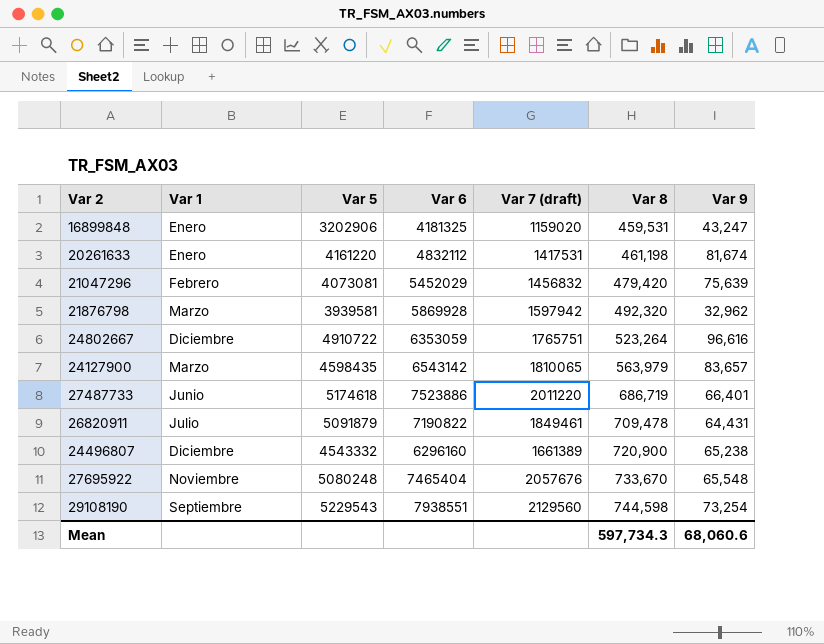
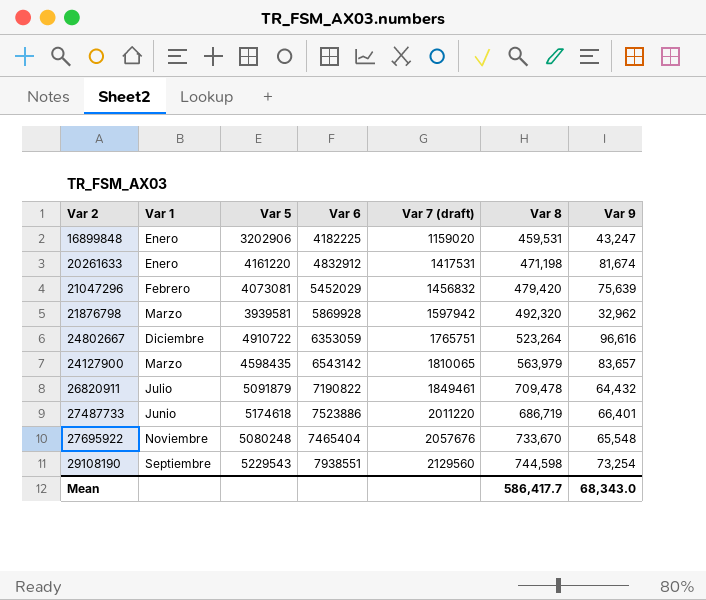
row order: Var 8 ascending -> Var 7 (draft) ascending
row 24496807: Diciembre | 4543332 | 6296160 | 1661389 | 720,900 | 65,238 -> none
16899848 | Var 6: 4181325 -> 4182225
20261633 | Var 6: 4832112 -> 4832912
20261633 | Var 8: 461,198 -> 471,198
26820911 | Var 9: 64,431 -> 64,432
Mean | Var 8: 597,734.3 -> 586,417.7
Mean | Var 9: 68,060.6 -> 68,343.0

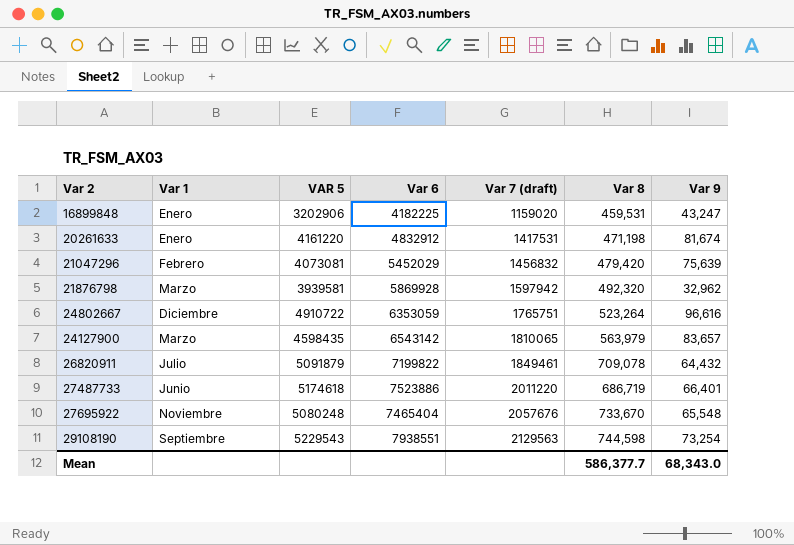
column name: Var 5 -> VAR 5
26820911 | Var 6: 7190822 -> 7199822
26820911 | Var 8: 709,478 -> 709,078
29108190 | Var 7 (draft): 2129560 -> 2129563
Mean | Var 8: 586,417.7 -> 586,377.7

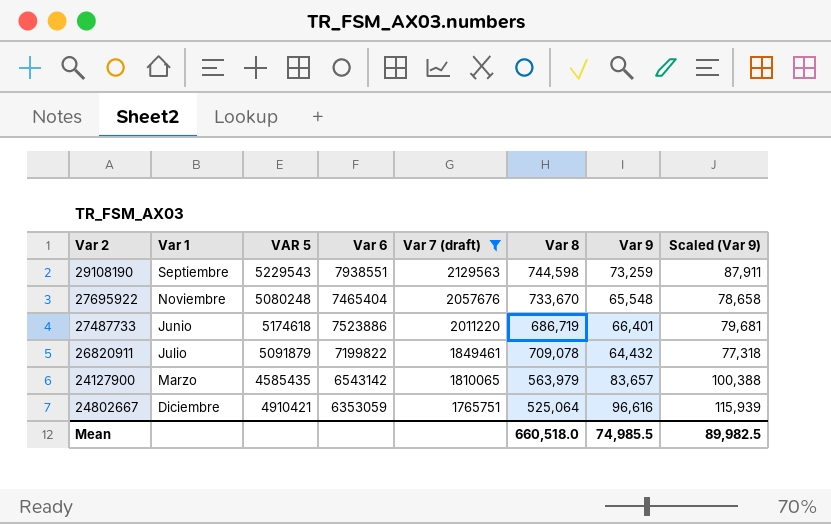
filter: none -> Var 7 (draft) >= 1765751
row order: Var 7 (draft) ascending -> Var 7 (draft) descending
column Scaled (Var 9) | formula: none -> [Var 9] * 1.2
29108190 | Var 9: 73,254 -> 73,259
24127900 | VAR 5: 4598435 -> 4585435
24802667 | VAR 5: 4910722 -> 4910421
24802667 | Var 8: 523,264 -> 525,064
Mean | Var 8: 586,377.7 -> 660,518.0
Mean | Var 9: 68,343.0 -> 74,985.5

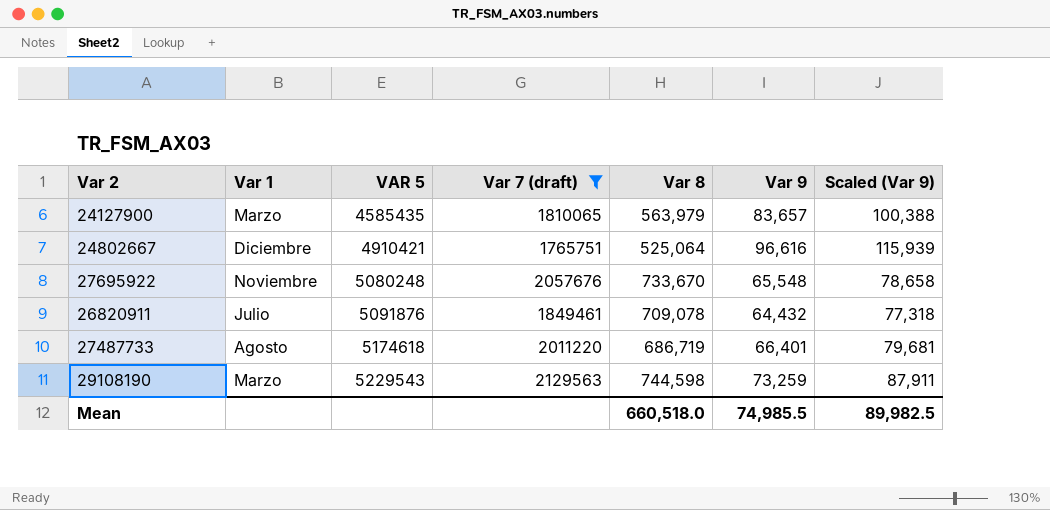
row order: Var 7 (draft) descending -> VAR 5 ascending
column Var 6 | position: 4 -> none
26820911 | VAR 5: 5091879 -> 5091876
27487733 | Var 1: Junio -> Agosto
29108190 | Var 1: Septiembre -> Marzo

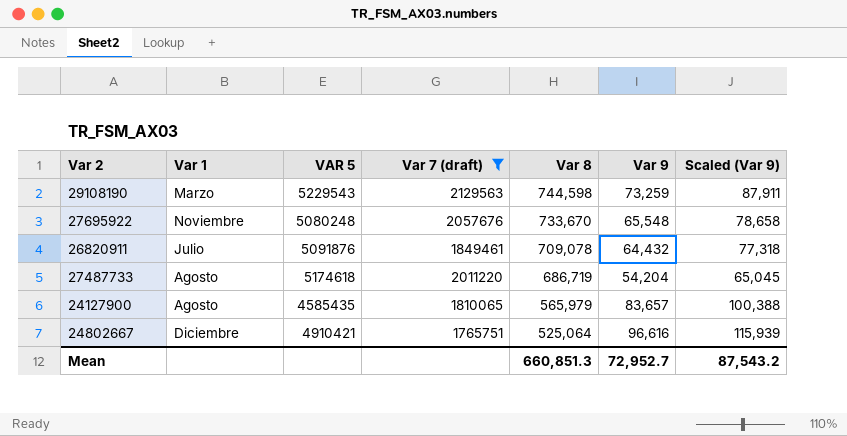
row order: VAR 5 ascending -> Var 8 descending
27487733 | Var 9: 66,401 -> 54,204
27487733 | Scaled (Var 9): 79,681 -> 65,045
24127900 | Var 1: Marzo -> Agosto
24127900 | Var 8: 563,979 -> 565,979
Mean | Var 8: 660,518.0 -> 660,851.3
Mean | Var 9: 74,985.5 -> 72,952.7
Mean | Scaled (Var 9): 89,982.5 -> 87,543.2

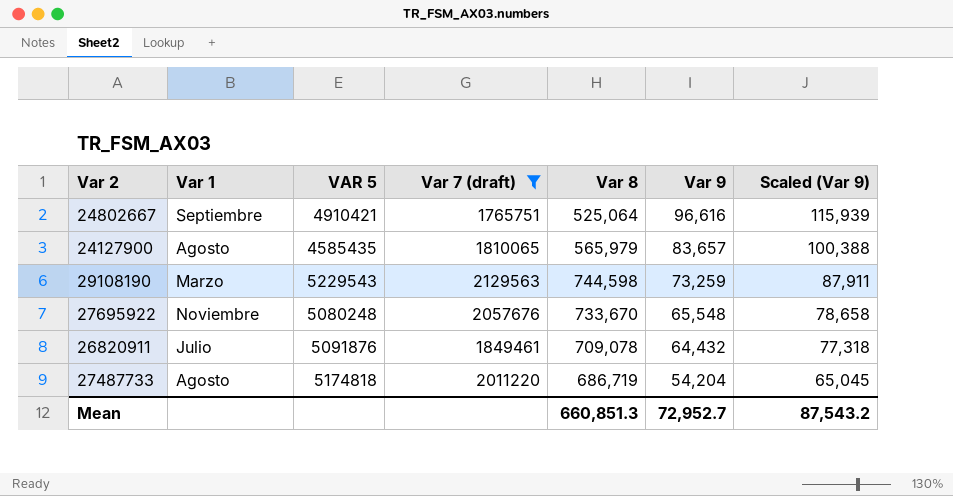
row order: Var 8 descending -> Var 9 descending
24802667 | Var 1: Diciembre -> Septiembre
27487733 | VAR 5: 5174618 -> 5174818

